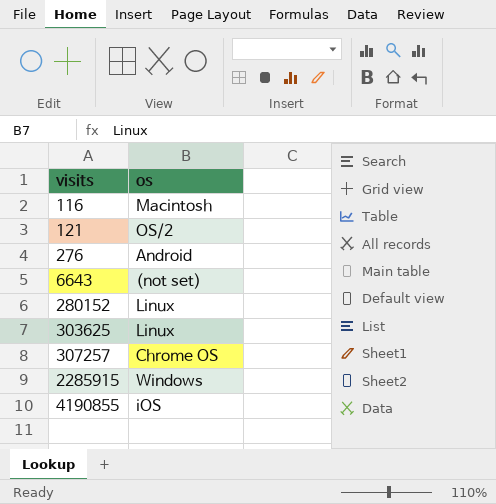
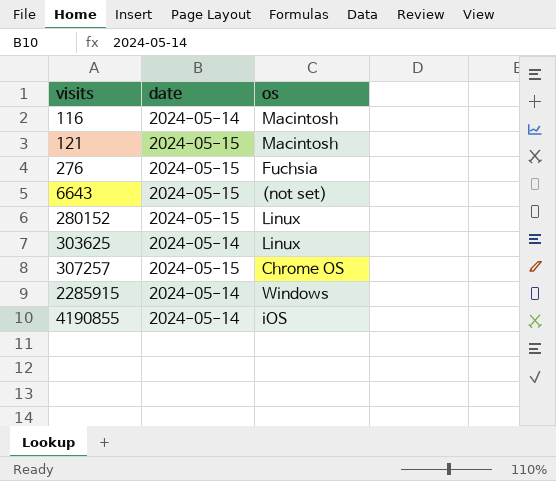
column date | position: none -> 2
121 | os: OS/2 -> Macintosh
276 | os: Android -> Fuchsia

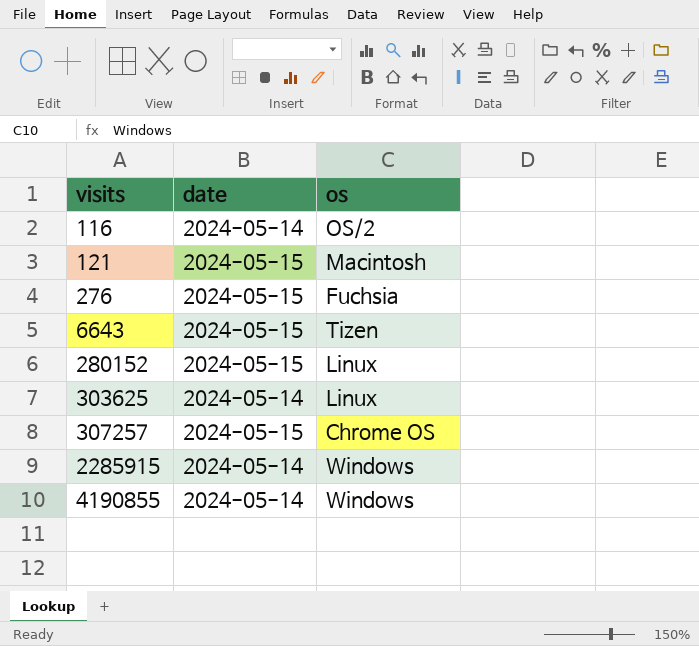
116 | os: Macintosh -> OS/2
6643 | os: (not set) -> Tizen
4190855 | os: iOS -> Windows

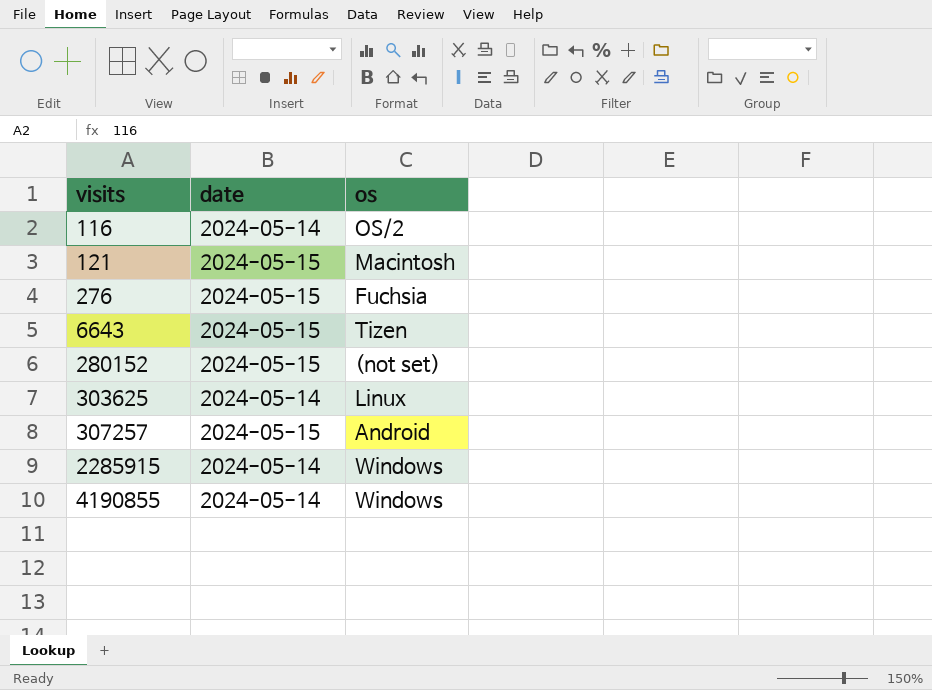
280152 | os: Linux -> (not set)
307257 | os: Chrome OS -> Android

